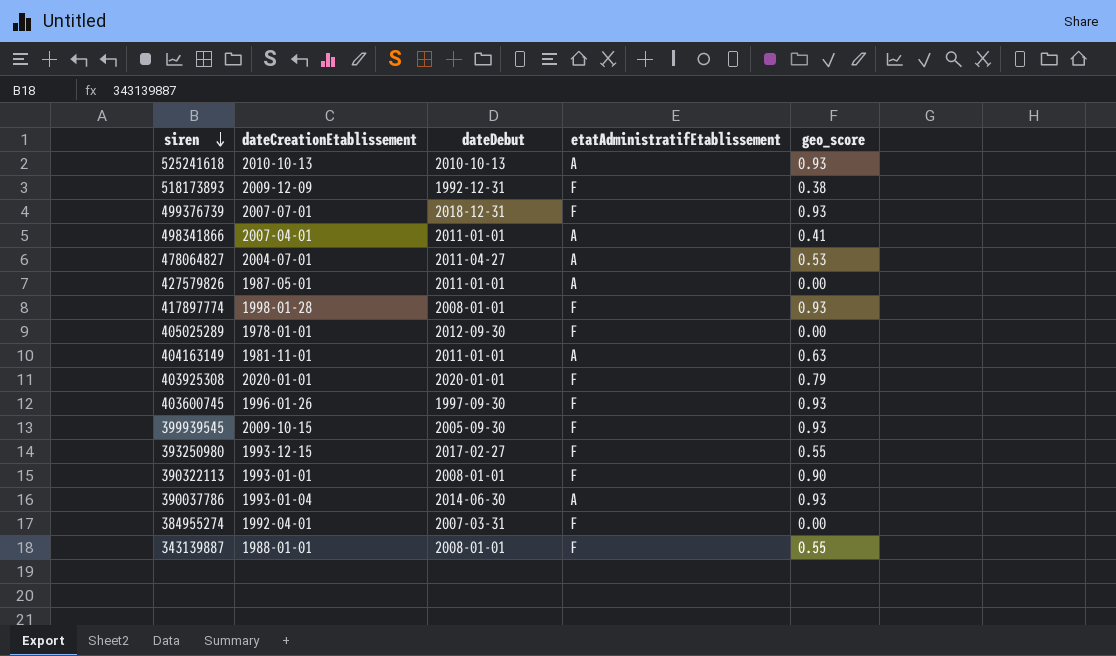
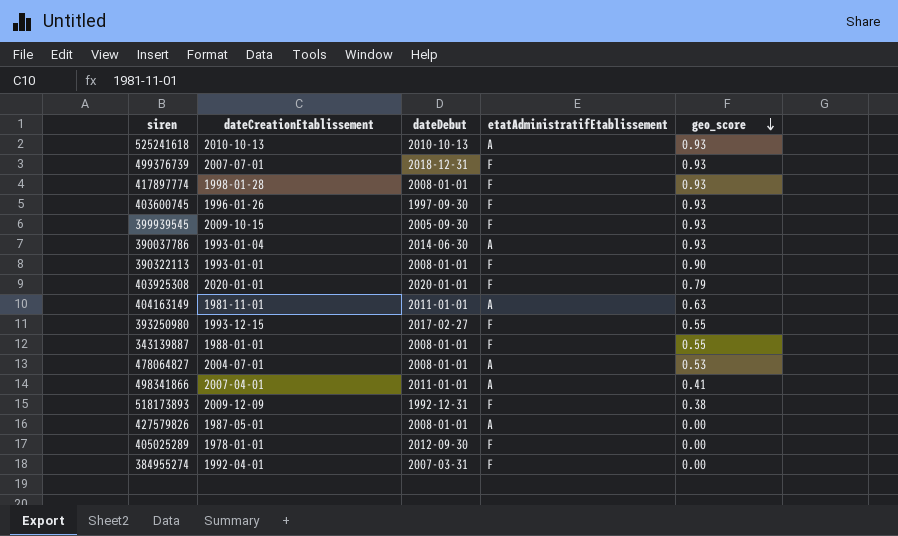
row order: siren descending -> geo_score descending
478064827 | dateDebut: 2011-04-27 -> 2008-01-01
427579826 | dateDebut: 2011-01-01 -> 2008-01-01

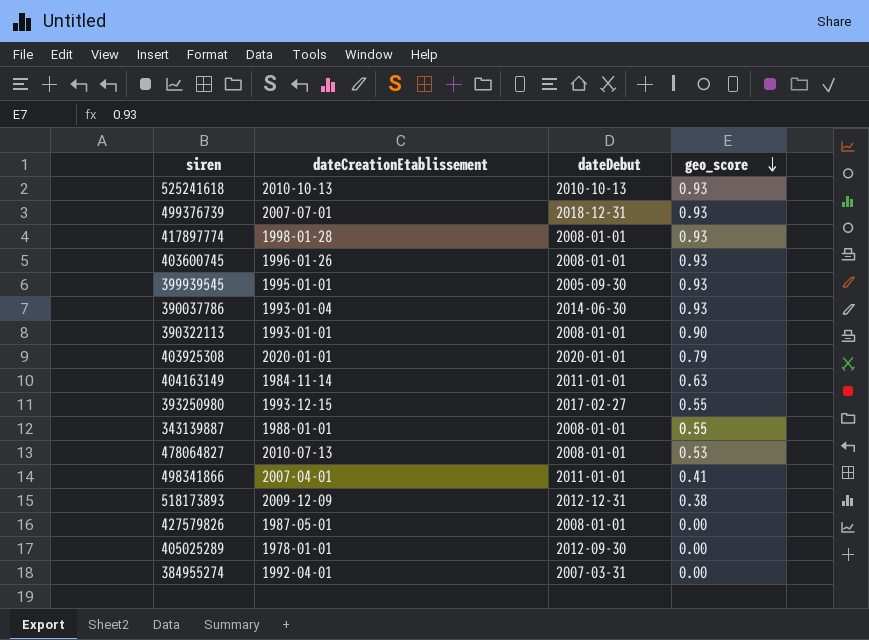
column etatAdministratifEtablissement | position: 4 -> none
403600745 | dateDebut: 1997-09-30 -> 2008-01-01
399939545 | dateCreationEtablissement: 2009-10-15 -> 1995-01-01
404163149 | dateCreationEtablissement: 1981-11-01 -> 1984-11-14
478064827 | dateCreationEtablissement: 2004-07-01 -> 2010-07-13
518173893 | dateDebut: 1992-12-31 -> 2012-12-31

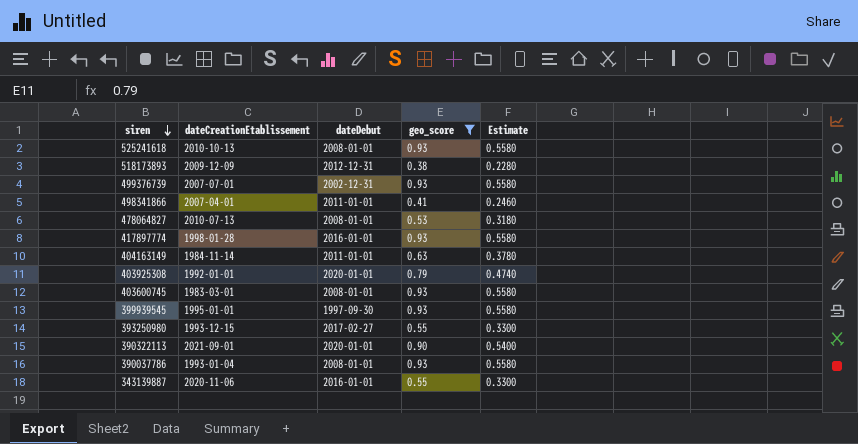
filter: none -> geo_score != 0.00
row order: geo_score descending -> siren descending
column Estimate | formula: none -> [geo_score] * 0.6
525241618 | dateDebut: 2010-10-13 -> 2008-01-01
499376739 | dateDebut: 2018-12-31 -> 2002-12-31
417897774 | dateDebut: 2008-01-01 -> 2016-01-01
403925308 | dateCreationEtablissement: 2020-01-01 -> 1992-01-01
403600745 | dateCreationEtablissement: 1996-01-26 -> 1983-03-01
399939545 | dateDebut: 2005-09-30 -> 1997-09-30
390322113 | dateCreationEtablissement: 1993-01-01 -> 2021-09-01
390322113 | dateDebut: 2008-01-01 -> 2020-01-01
390037786 | dateDebut: 2014-06-30 -> 2008-01-01
343139887 | dateCreationEtablissement: 1988-01-01 -> 2020-11-06
343139887 | dateDebut: 2008-01-01 -> 2016-01-01

